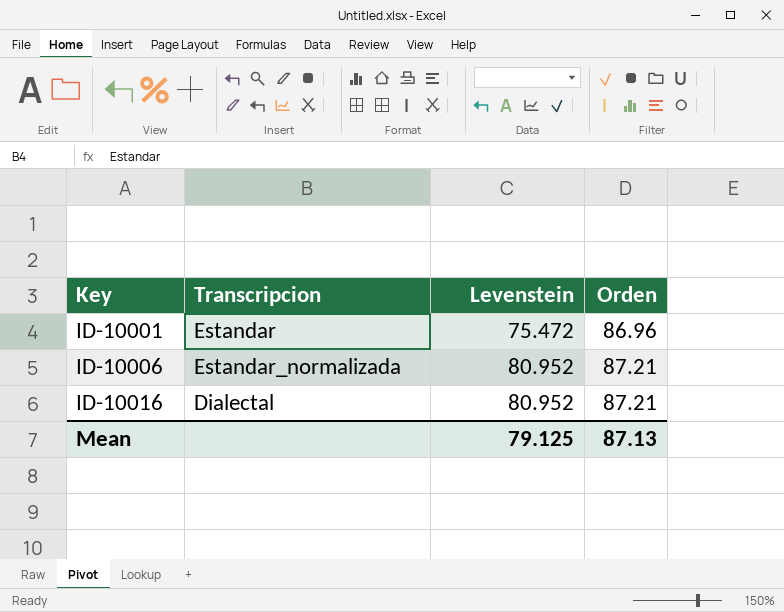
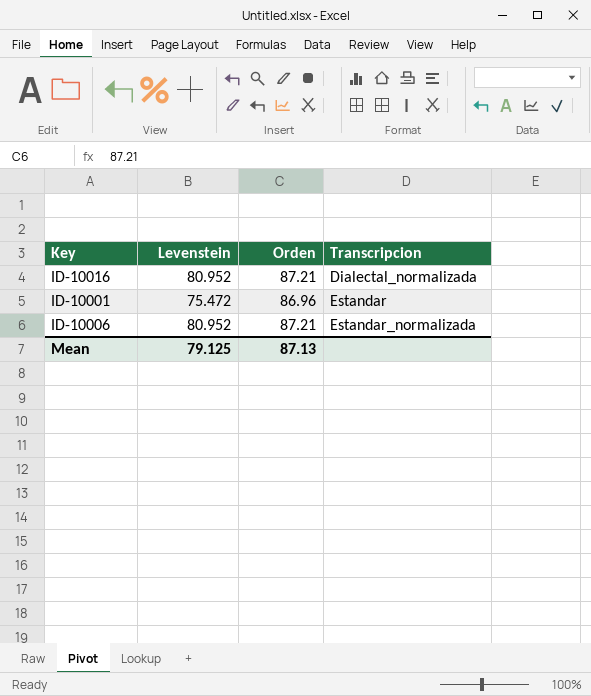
row order: Key ascending -> Transcripcion ascending
column Transcripcion | position: 2 -> 4
ID-10016 | Transcripcion: Dialectal -> Dialectal_normalizada

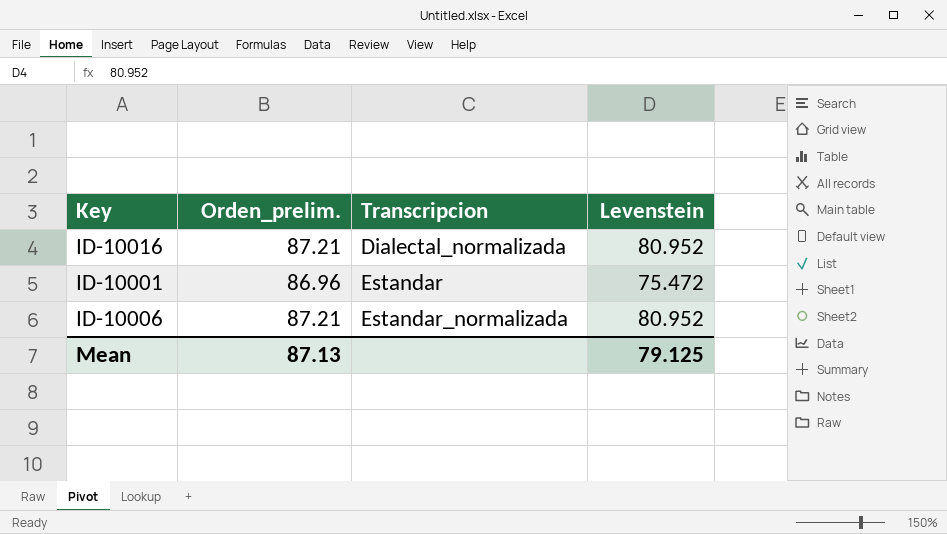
column name: Orden -> Orden_prelim.
column Levenstein | position: 2 -> 4

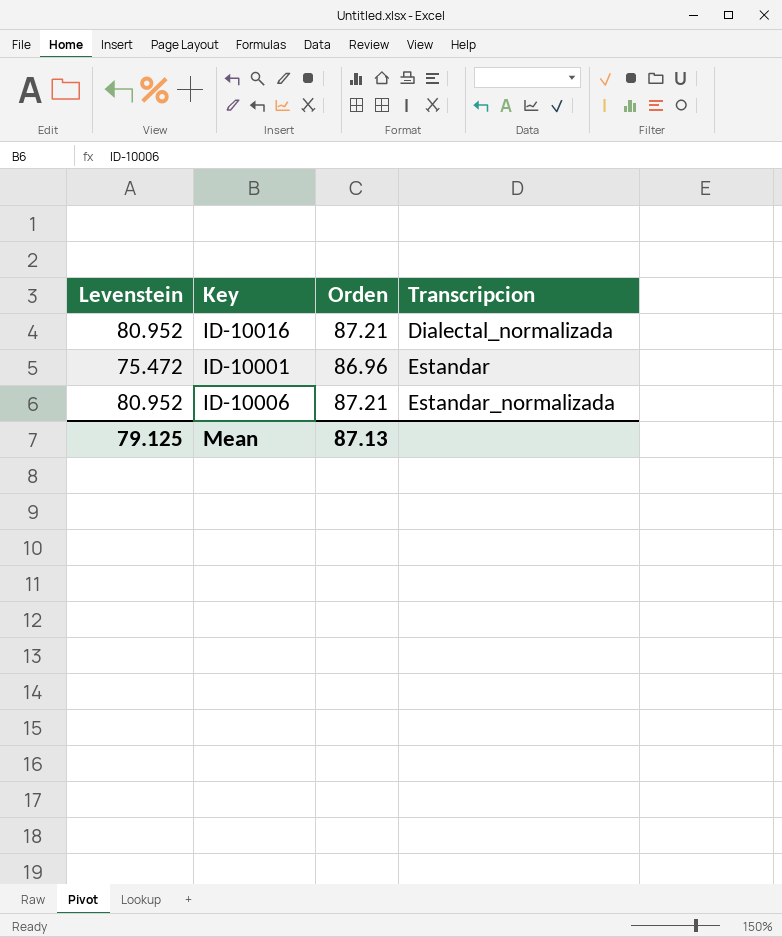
column Levenstein | position: 4 -> 1
column name: Orden_prelim. -> Orden

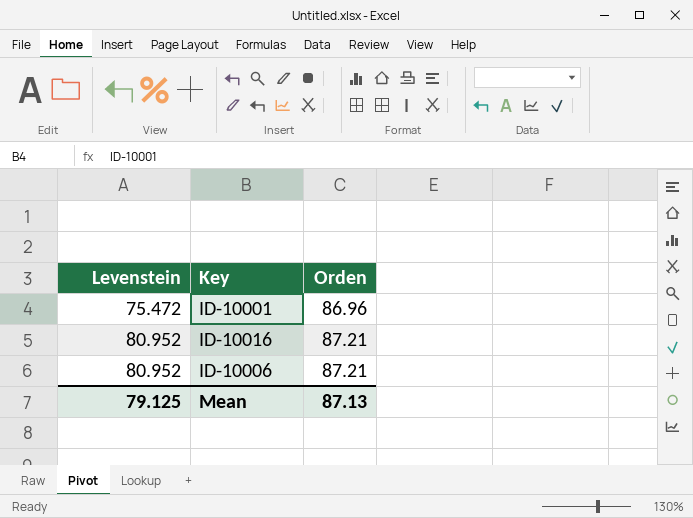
row order: Transcripcion ascending -> Levenstein ascending
column Transcripcion | position: 4 -> none

